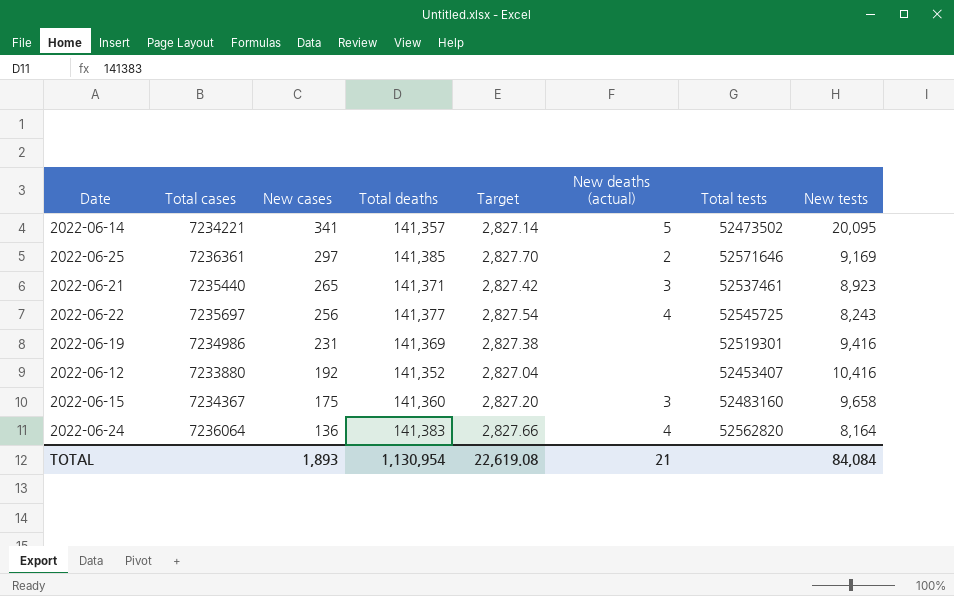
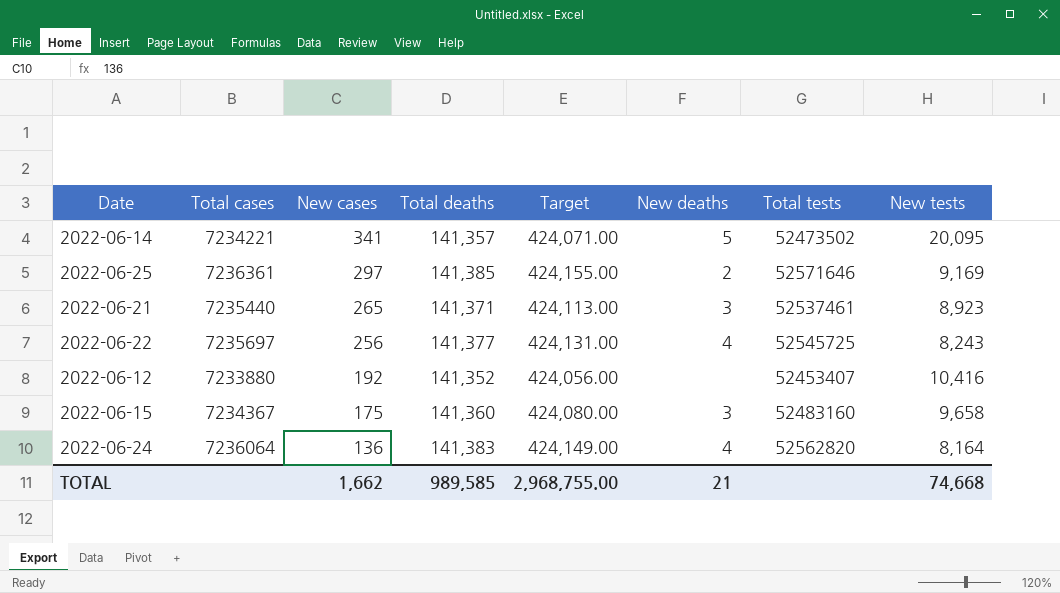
column Target | formula: [Total deaths] * 0.02 -> [Total deaths] * 3
column name: New deaths (actual) -> New deaths
row 2022-06-19: 7234986 | 231 | 141,369 | 2,827.38 | none | 52519301 | 9,416 -> none
TOTAL | New cases: 1,893 -> 1,662
TOTAL | Total deaths: 1,130,954 -> 989,585
TOTAL | Target: 22,619.08 -> 2,968,755.00
TOTAL | New tests: 84,084 -> 74,668

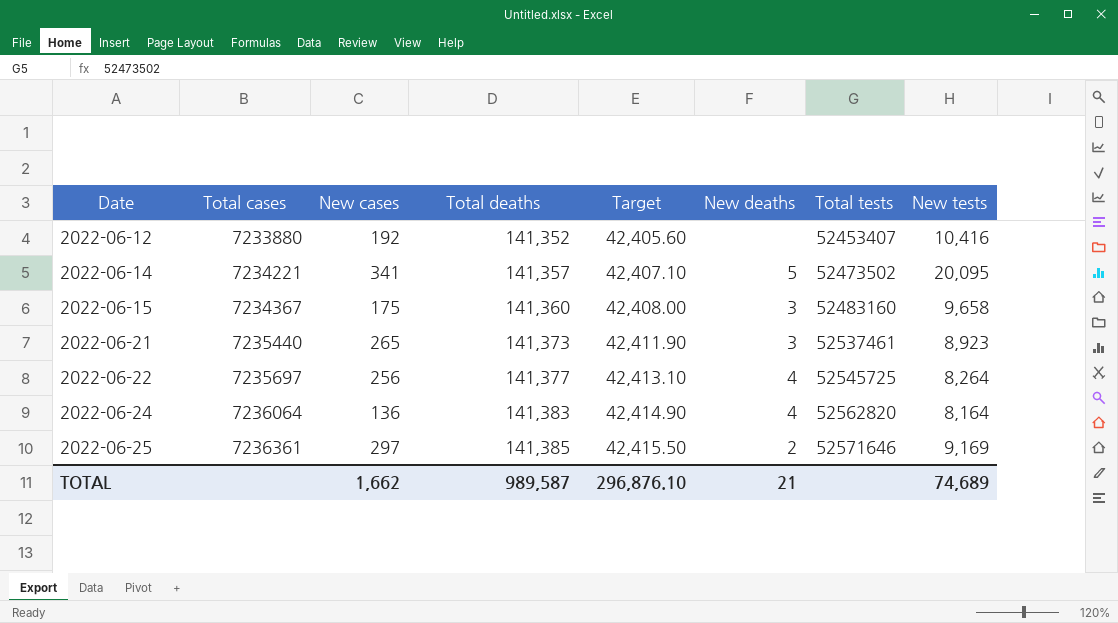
row order: New cases descending -> Date ascending
column Target | formula: [Total deaths] * 3 -> [Total deaths] * 0.3
2022-06-21 | Total deaths: 141,371 -> 141,373
2022-06-22 | New tests: 8,243 -> 8,264
TOTAL | Total deaths: 989,585 -> 989,587
TOTAL | Target: 2,968,755.00 -> 296,876.10
TOTAL | New tests: 74,668 -> 74,689

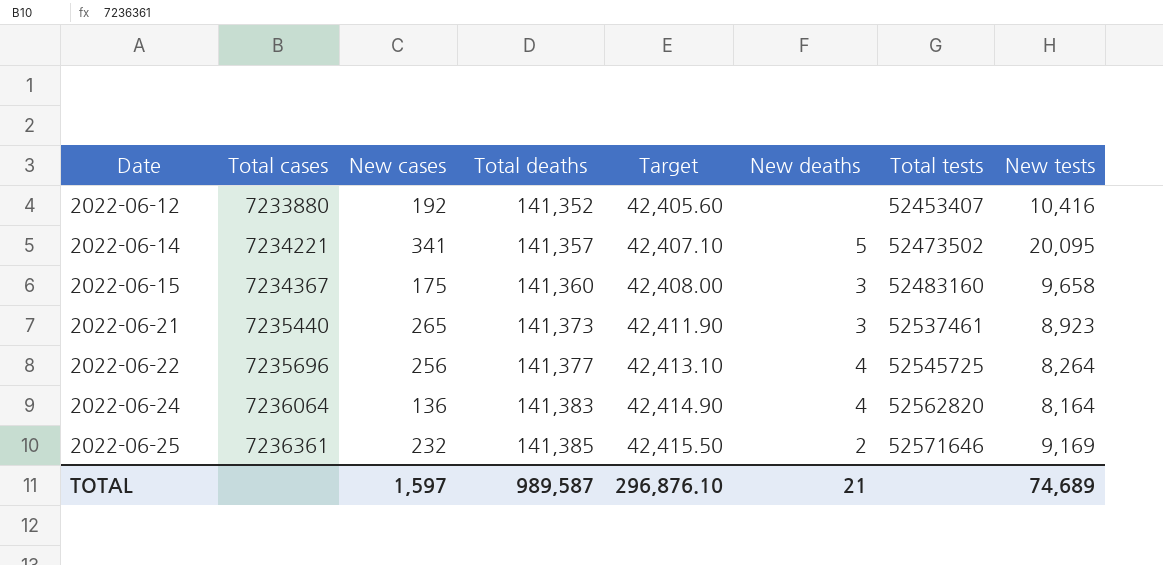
2022-06-22 | Total cases: 7235697 -> 7235696
2022-06-25 | New cases: 297 -> 232
TOTAL | New cases: 1,662 -> 1,597

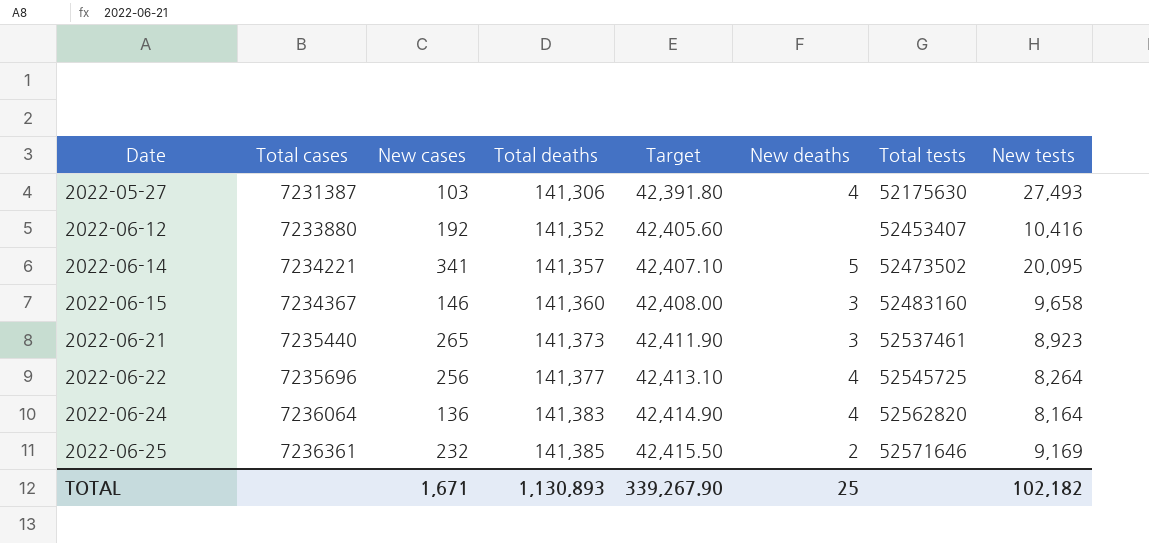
row 2022-05-27: none -> 7231387 | 103 | 141,306 | 42,391.80 | 4 | 52175630 | 27,493
2022-06-15 | New cases: 175 -> 146
TOTAL | New cases: 1,597 -> 1,671
TOTAL | Total deaths: 989,587 -> 1,130,893
TOTAL | Target: 296,876.10 -> 339,267.90
TOTAL | New deaths: 21 -> 25
TOTAL | New tests: 74,689 -> 102,182

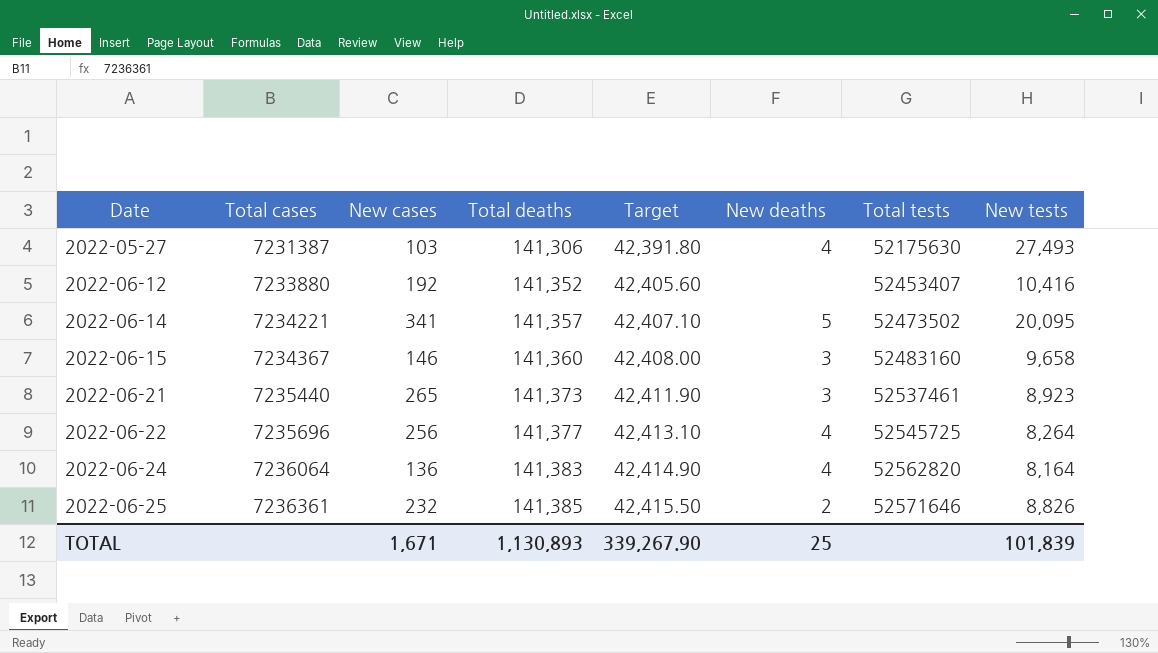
2022-06-25 | New tests: 9,169 -> 8,826
TOTAL | New tests: 102,182 -> 101,839

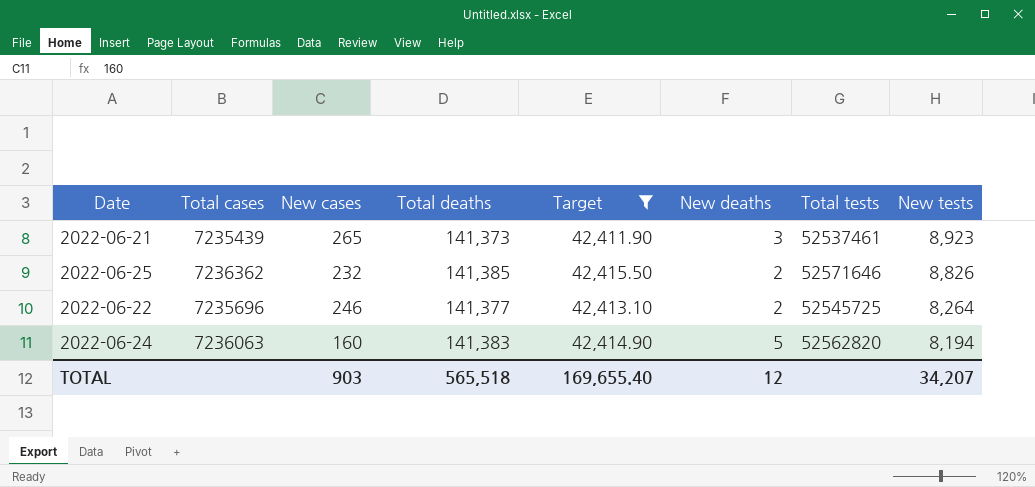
filter: none -> Target >= 42,411.90
row order: Date ascending -> New tests descending
2022-06-21 | Total cases: 7235440 -> 7235439
2022-06-25 | Total cases: 7236361 -> 7236362
2022-06-22 | New cases: 256 -> 246
2022-06-22 | New deaths: 4 -> 2
2022-06-24 | Total cases: 7236064 -> 7236063
2022-06-24 | New cases: 136 -> 160
2022-06-24 | New deaths: 4 -> 5
2022-06-24 | New tests: 8,164 -> 8,194
TOTAL | New cases: 1,671 -> 903
TOTAL | Total deaths: 1,130,893 -> 565,518
TOTAL | Target: 339,267.90 -> 169,655.40
TOTAL | New deaths: 25 -> 12
TOTAL | New tests: 101,839 -> 34,207

